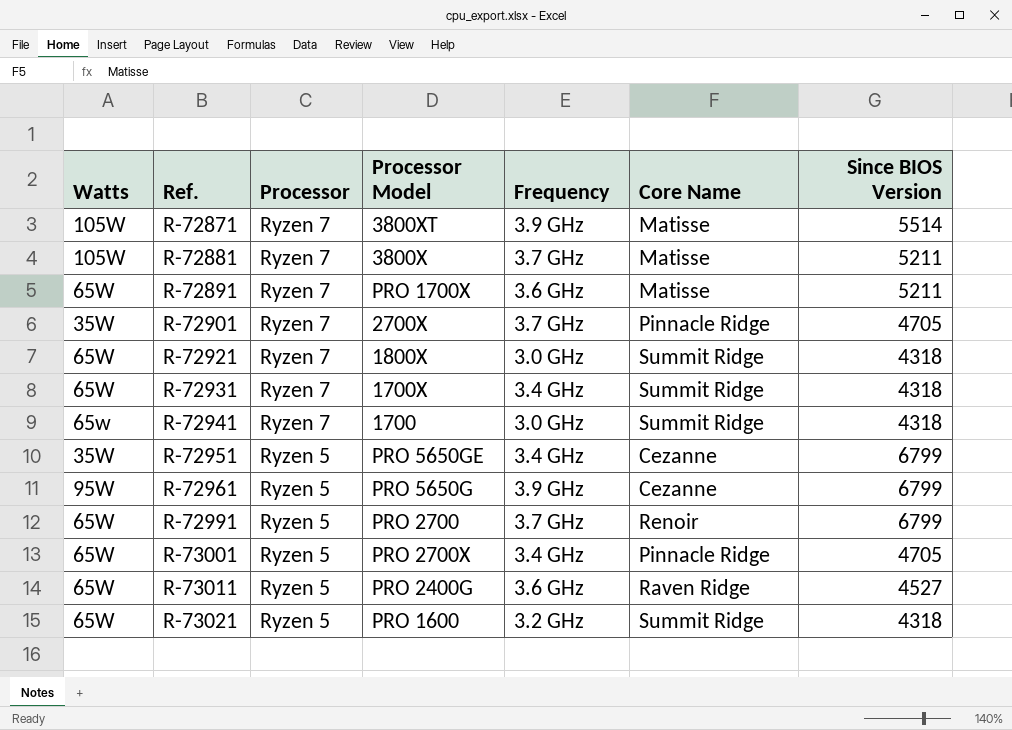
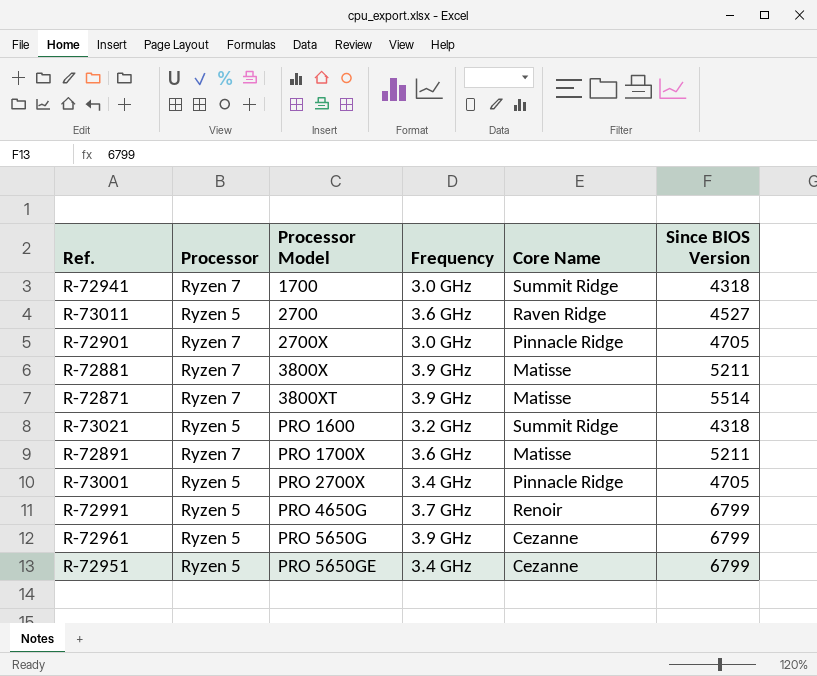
row order: Ref. ascending -> Processor Model ascending
column Watts | position: 1 -> none
row R-72921: 65W | Ryzen 7 | 1800X | 3.0 GHz | Summit Ridge | 4318 -> none
row R-72931: 65W | Ryzen 7 | 1700X | 3.4 GHz | Summit Ridge | 4318 -> none
R-73011 | Processor Model: PRO 2400G -> 2700
R-72901 | Frequency: 3.7 GHz -> 3.0 GHz
R-72881 | Frequency: 3.7 GHz -> 3.9 GHz
R-72991 | Processor Model: PRO 2700 -> PRO 4650G

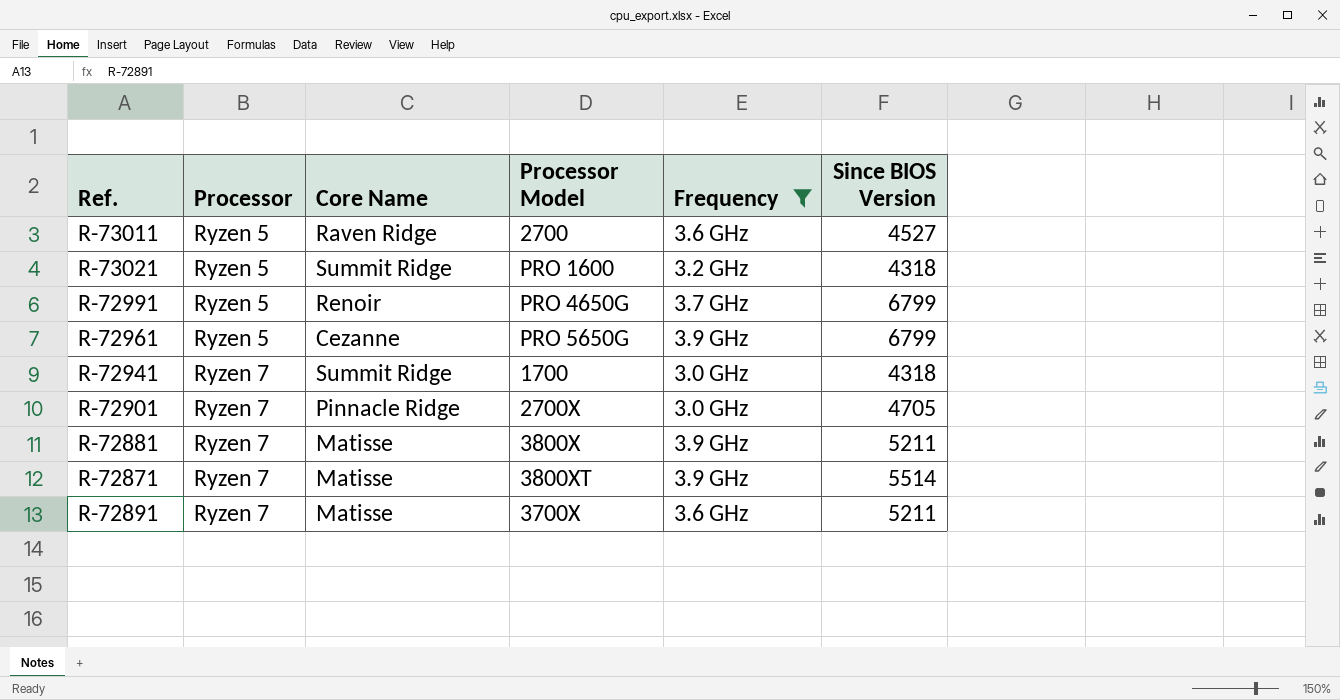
filter: none -> Frequency != 3.4 GHz
row order: Processor Model ascending -> Processor ascending
column Core Name | position: 5 -> 3
R-72891 | Processor Model: PRO 1700X -> 3700X

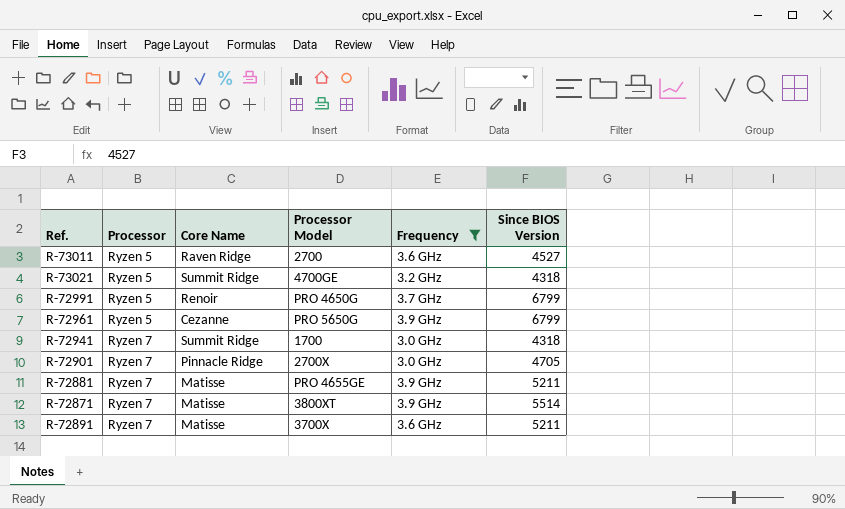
R-73021 | Processor Model: PRO 1600 -> 4700GE
R-72881 | Processor Model: 3800X -> PRO 4655GE

